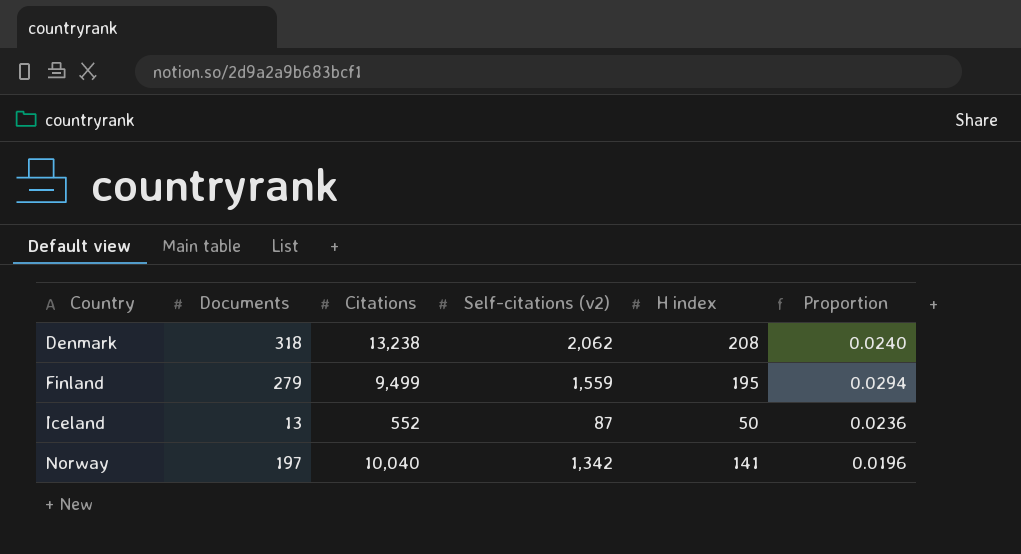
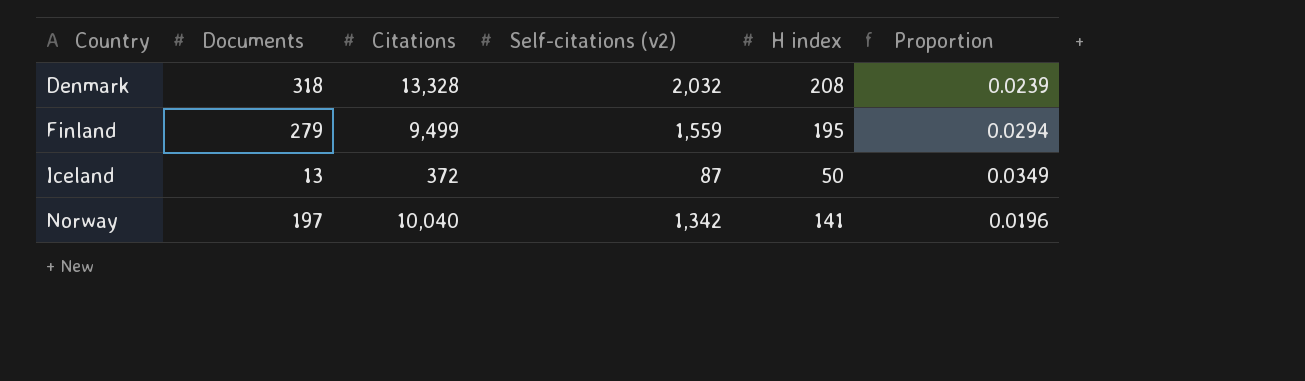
Denmark | Citations: 13,238 -> 13,328
Denmark | Self-citations (v2): 2,062 -> 2,032
Denmark | Proportion: 0.0240 -> 0.0239
Iceland | Citations: 552 -> 372
Iceland | Proportion: 0.0236 -> 0.0349

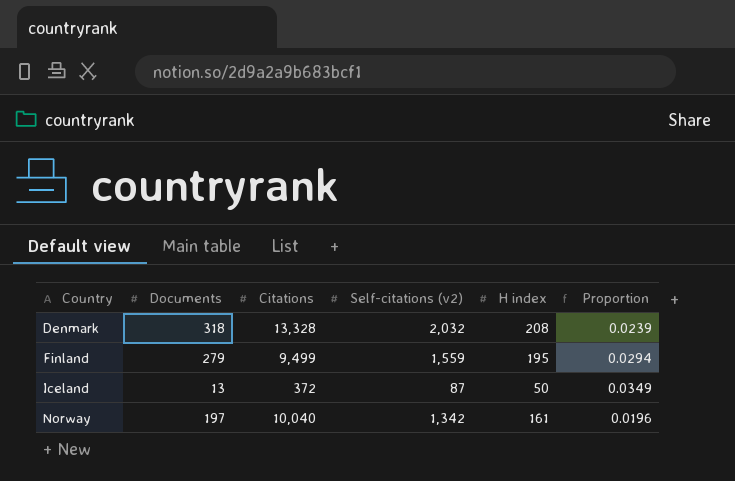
Norway | H index: 141 -> 161

